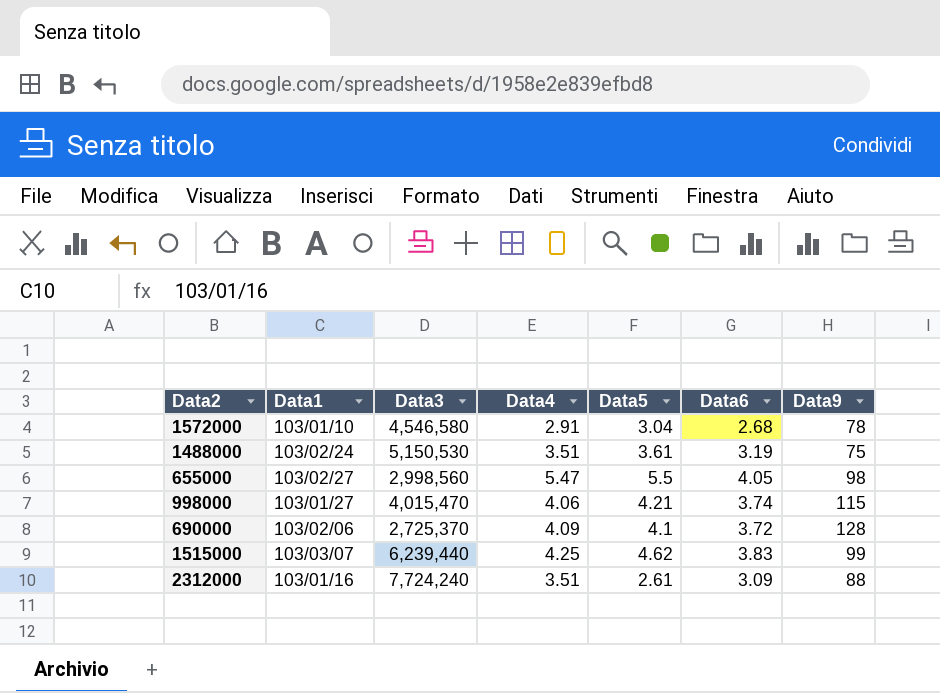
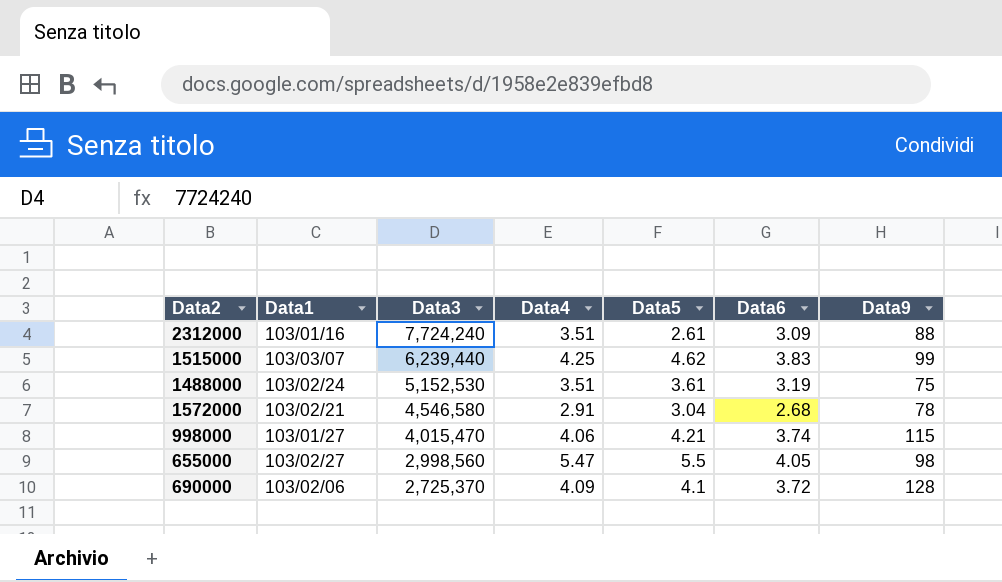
row order: none -> Data3 descending
1488000 | Data3: 5,150,530 -> 5,152,530
1572000 | Data1: 103/01/10 -> 103/02/21

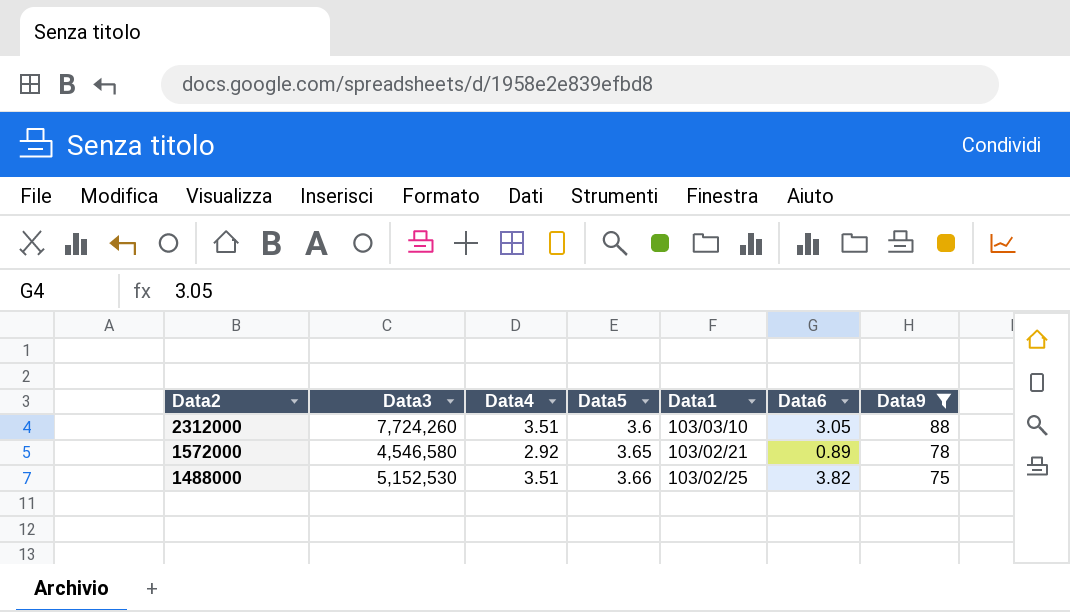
filter: none -> Data9 <= 88
row order: Data3 descending -> Data2 descending
column Data1 | position: 2 -> 5
2312000 | Data3: 7,724,240 -> 7,724,260
2312000 | Data5: 2.61 -> 3.6
2312000 | Data1: 103/01/16 -> 103/03/10
2312000 | Data6: 3.09 -> 3.05
1572000 | Data4: 2.91 -> 2.92
1572000 | Data5: 3.04 -> 3.65
1572000 | Data6: 2.68 -> 0.89
1488000 | Data5: 3.61 -> 3.66
1488000 | Data1: 103/02/24 -> 103/02/25
1488000 | Data6: 3.19 -> 3.82

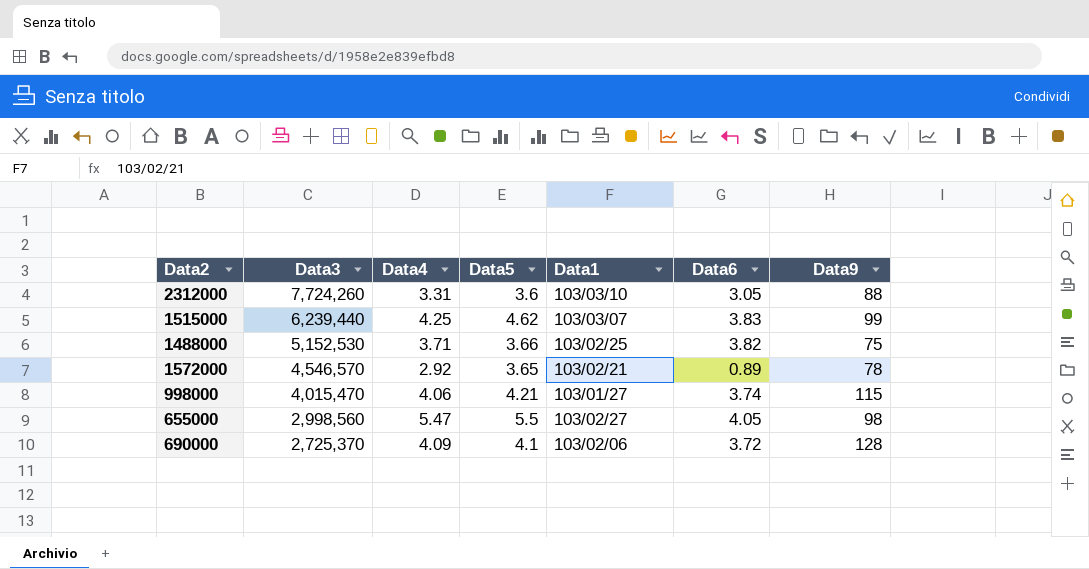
filter: Data9 <= 88 -> none
row order: Data2 descending -> Data3 descending
2312000 | Data4: 3.51 -> 3.31
1488000 | Data4: 3.51 -> 3.71
1572000 | Data3: 4,546,580 -> 4,546,570

